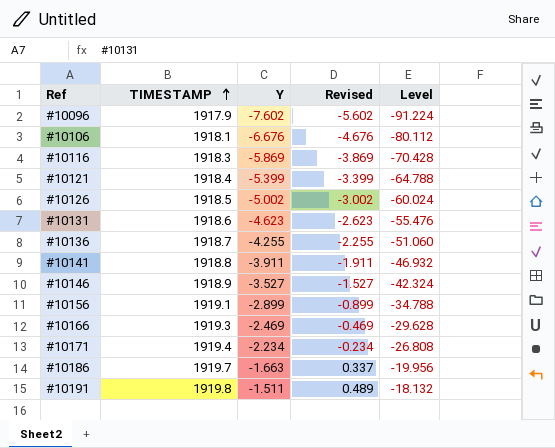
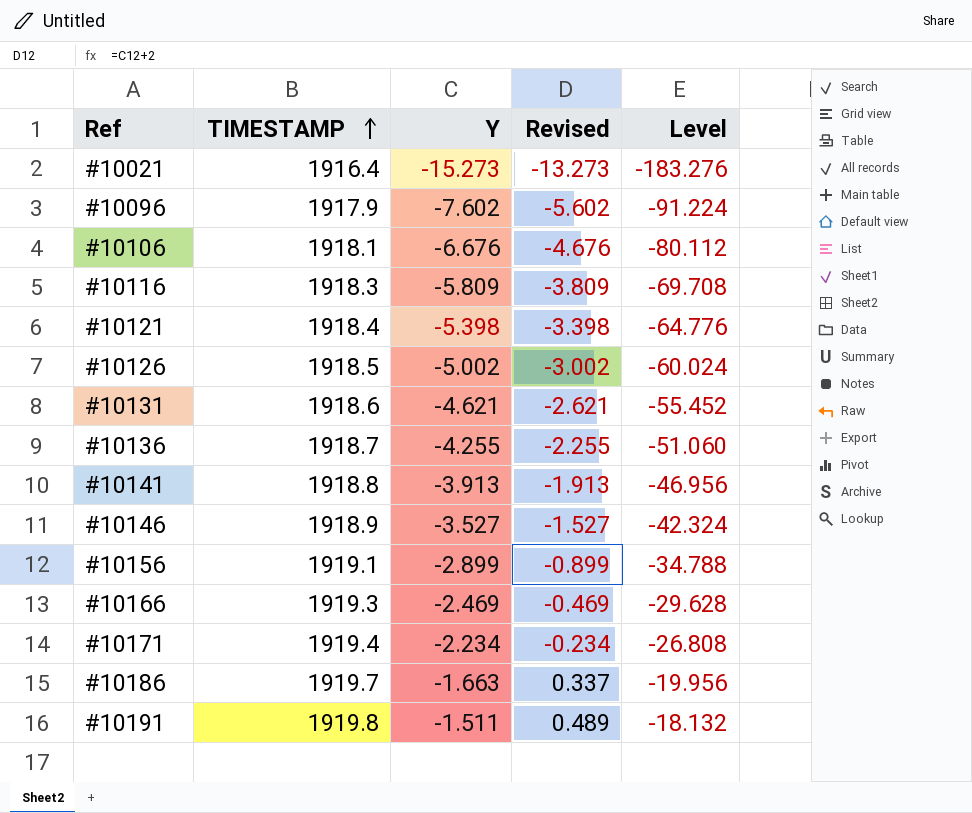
row #10021: none -> 1916.4 | -15.273 | -13.273 | -183.276
#10116 | Y: -5.869 -> -5.809
#10116 | Revised: -3.869 -> -3.809
#10116 | Level: -70.428 -> -69.708
#10121 | Y: -5.399 -> -5.398
#10121 | Revised: -3.399 -> -3.398
#10121 | Level: -64.788 -> -64.776
#10131 | Y: -4.623 -> -4.621
#10131 | Revised: -2.623 -> -2.621
#10131 | Level: -55.476 -> -55.452
#10141 | Y: -3.911 -> -3.913
#10141 | Revised: -1.911 -> -1.913
#10141 | Level: -46.932 -> -46.956

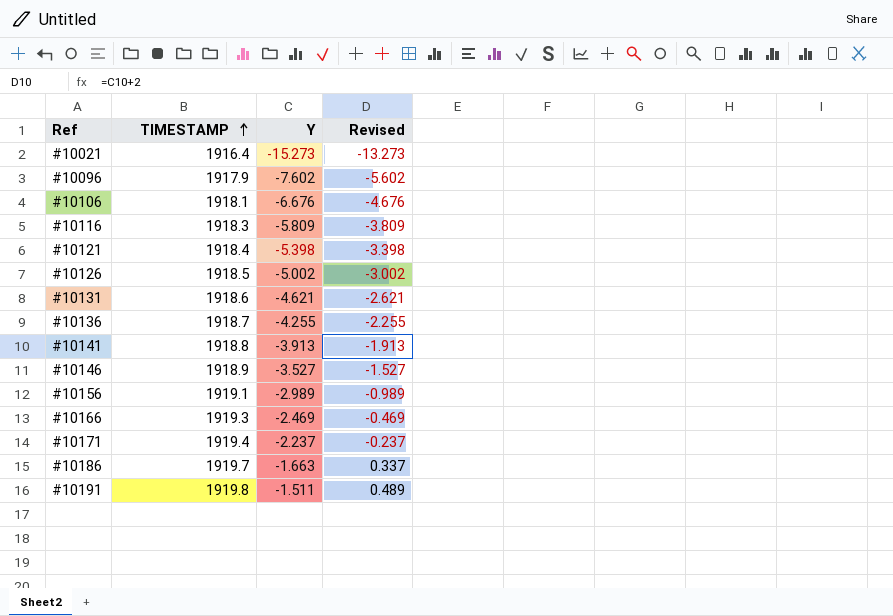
column Level | formula: [Y] * 12 -> none
#10156 | Y: -2.899 -> -2.989
#10156 | Revised: -0.899 -> -0.989
#10171 | Y: -2.234 -> -2.237
#10171 | Revised: -0.234 -> -0.237

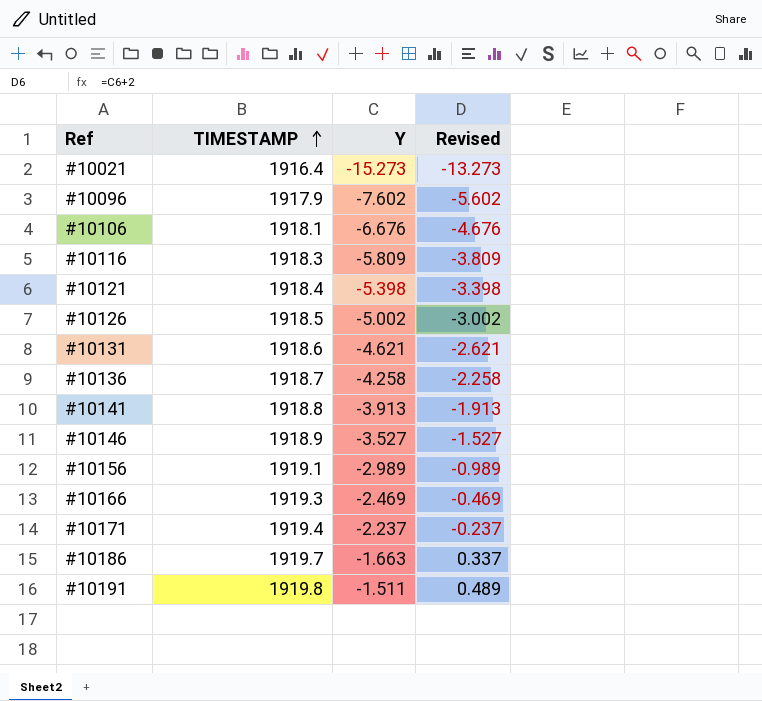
#10136 | Y: -4.255 -> -4.258
#10136 | Revised: -2.255 -> -2.258

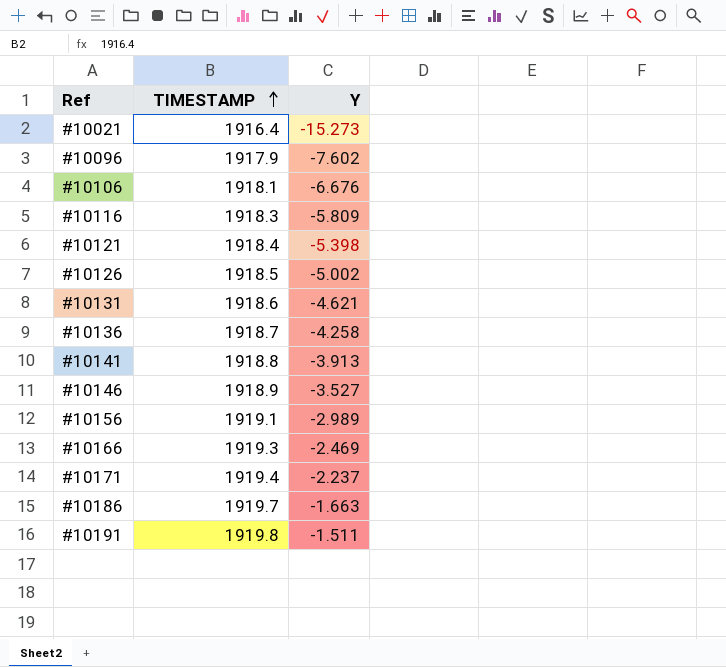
column Revised | formula: [Y] + 2 -> none

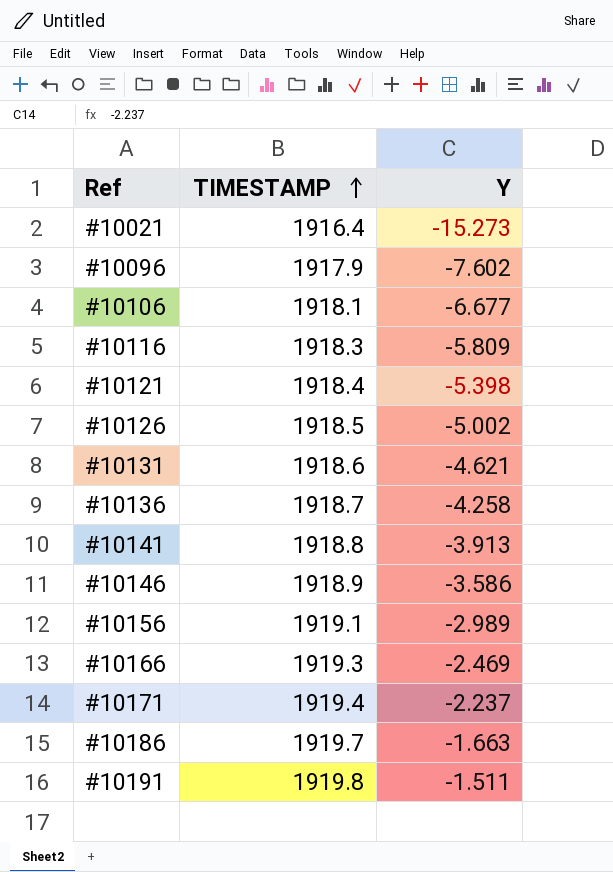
#10106 | Y: -6.676 -> -6.677
#10146 | Y: -3.527 -> -3.586

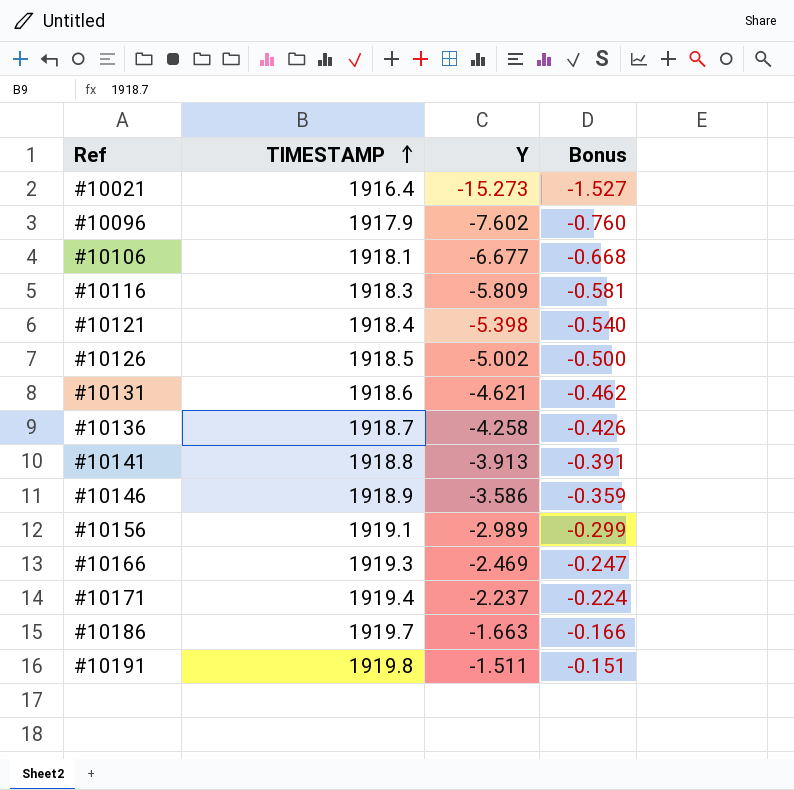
column Bonus | formula: none -> [Y] * 0.1

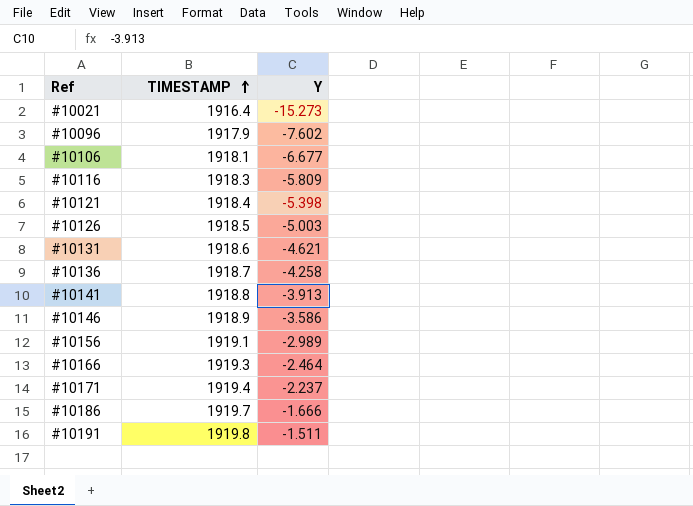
column Bonus | formula: [Y] * 0.1 -> none
#10126 | Y: -5.002 -> -5.003
#10166 | Y: -2.469 -> -2.464
#10186 | Y: -1.663 -> -1.666

